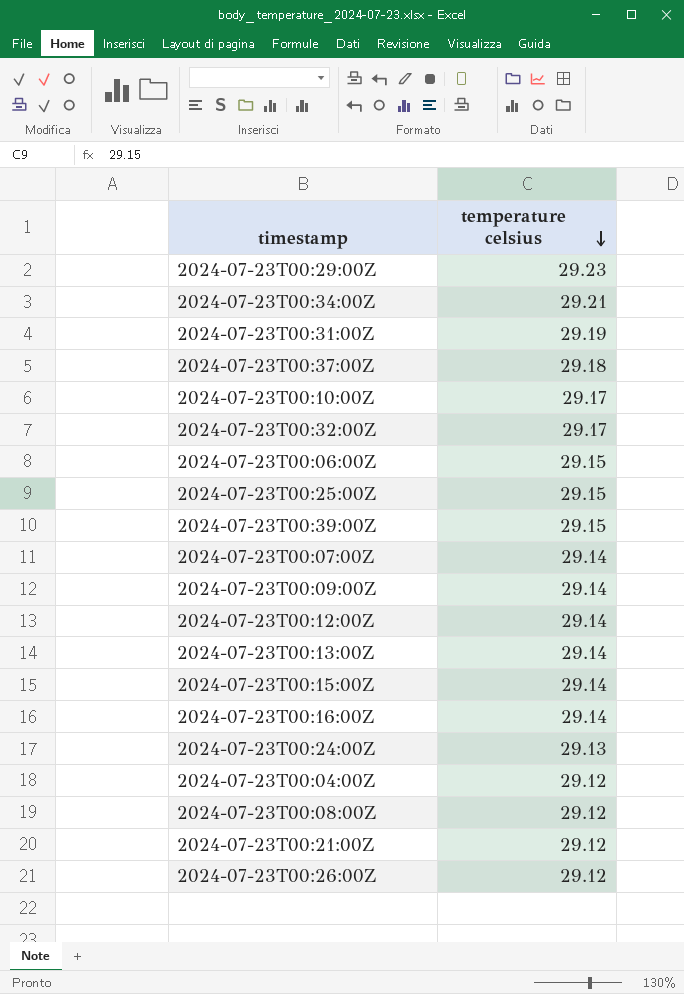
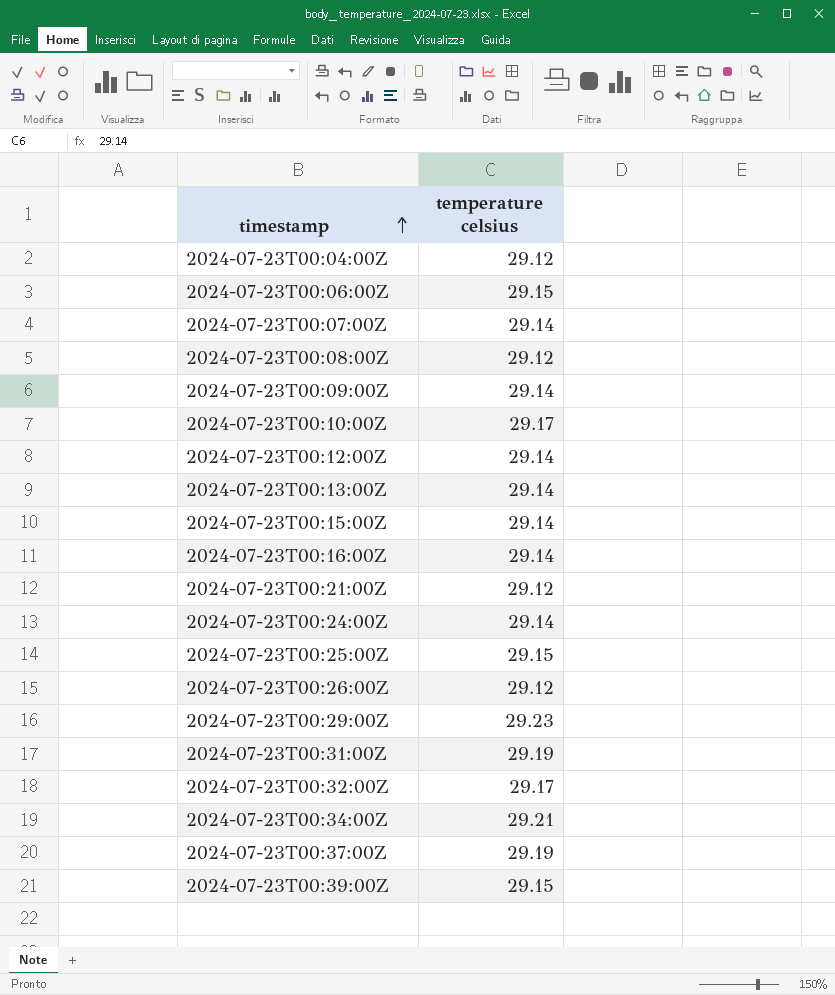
row order: temperature celsius descending -> timestamp ascending
2024-07-23T00:24:00Z | temperature celsius: 29.13 -> 29.14
2024-07-23T00:37:00Z | temperature celsius: 29.18 -> 29.19

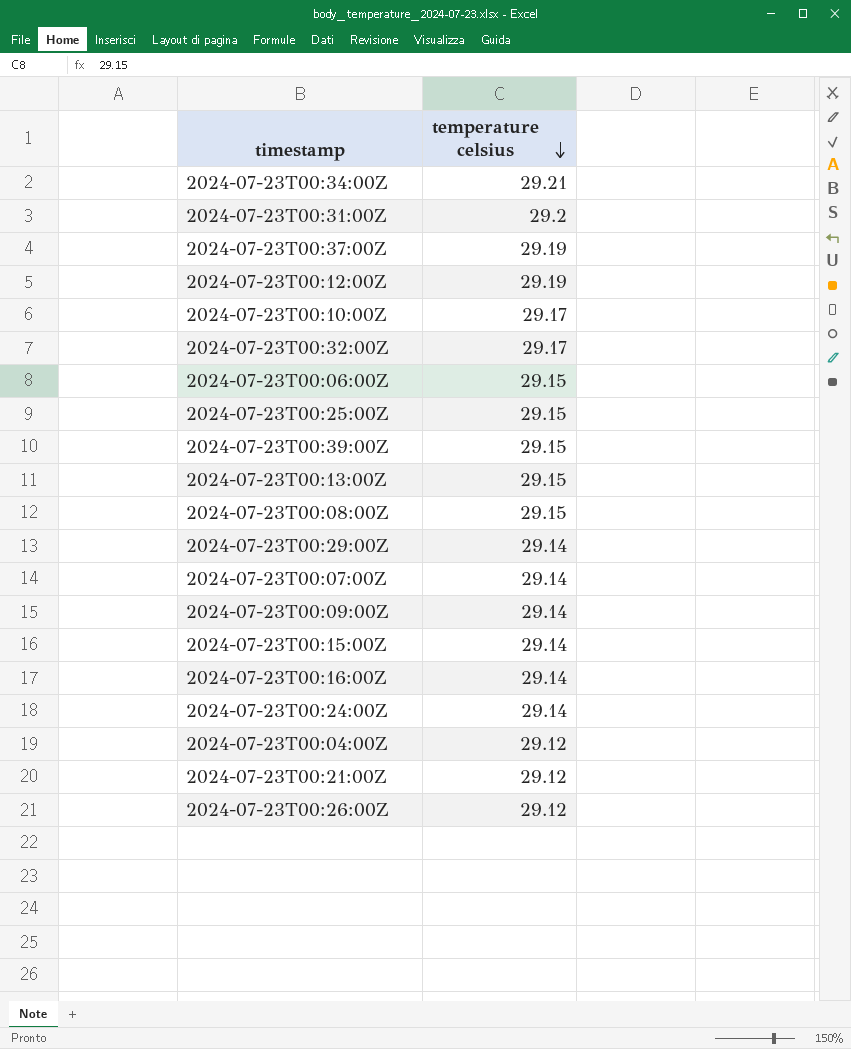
row order: timestamp ascending -> temperature celsius descending
2024-07-23T00:31:00Z | temperature celsius: 29.19 -> 29.2
2024-07-23T00:12:00Z | temperature celsius: 29.14 -> 29.19
2024-07-23T00:13:00Z | temperature celsius: 29.14 -> 29.15
2024-07-23T00:08:00Z | temperature celsius: 29.12 -> 29.15
2024-07-23T00:29:00Z | temperature celsius: 29.23 -> 29.14

